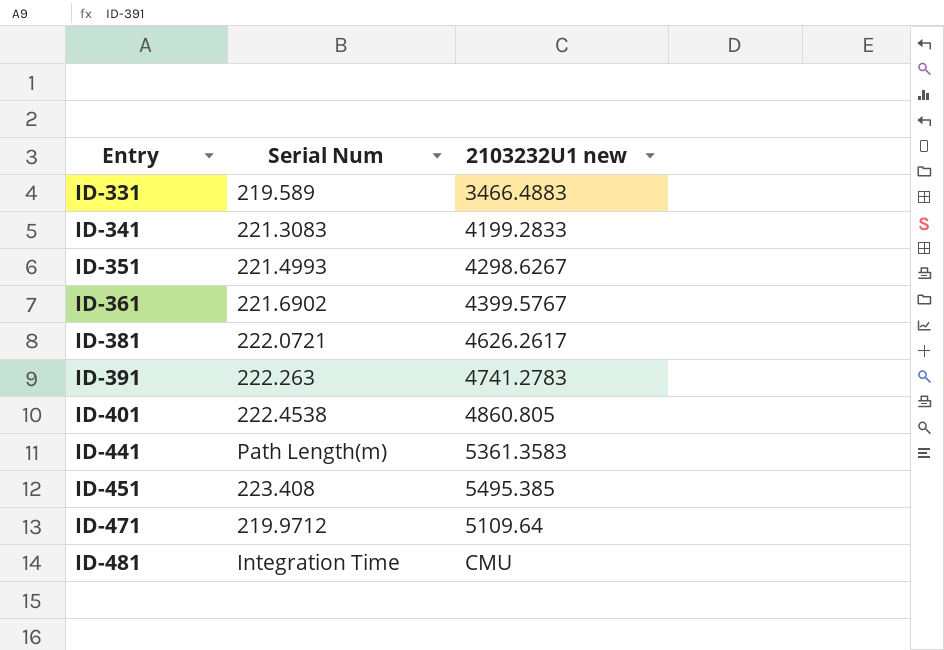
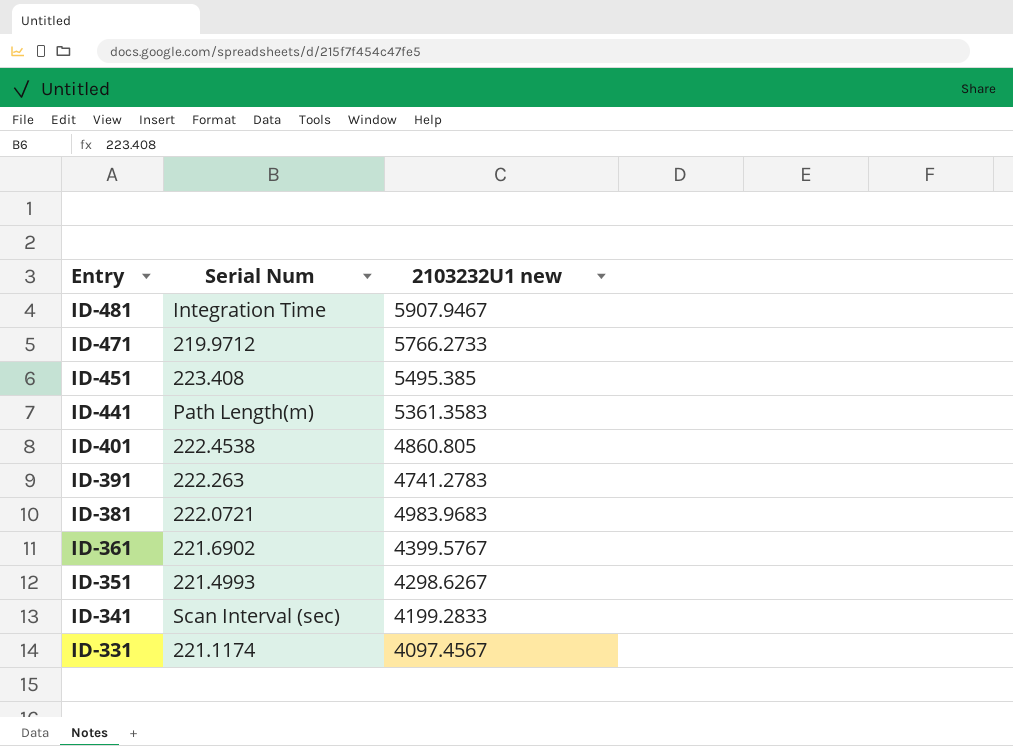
row order: Entry ascending -> Entry descending
ID-481 | 2103232U1 new: CMU -> 5907.9467
ID-471 | 2103232U1 new: 5109.64 -> 5766.2733
ID-381 | 2103232U1 new: 4626.2617 -> 4983.9683
ID-341 | Serial Num: 221.3083 -> Scan Interval (sec)
ID-331 | Serial Num: 219.589 -> 221.1174
ID-331 | 2103232U1 new: 3466.4883 -> 4097.4567

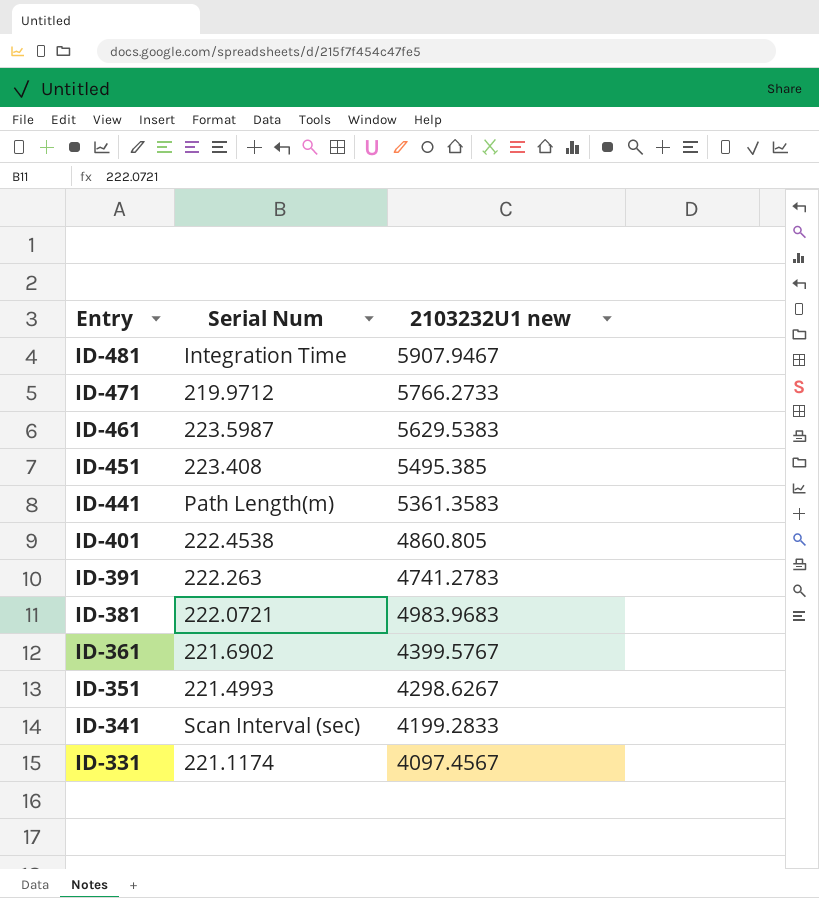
row ID-461: none -> 223.5987 | 5629.5383

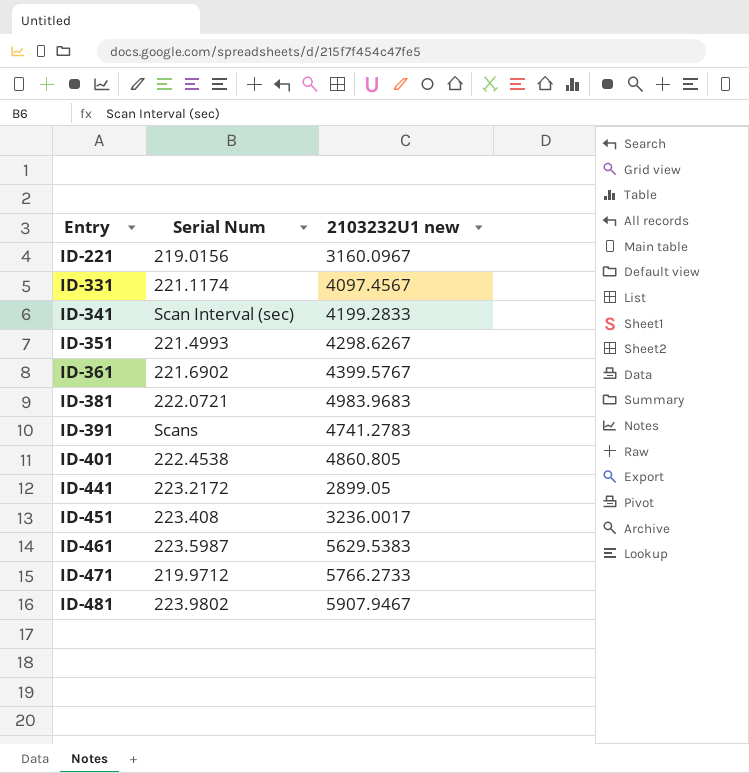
row order: Entry descending -> Entry ascending
row ID-221: none -> 219.0156 | 3160.0967
ID-391 | Serial Num: 222.263 -> Scans
ID-441 | Serial Num: Path Length(m) -> 223.2172
ID-441 | 2103232U1 new: 5361.3583 -> 2899.05
ID-451 | 2103232U1 new: 5495.385 -> 3236.0017
ID-481 | Serial Num: Integration Time -> 223.9802

